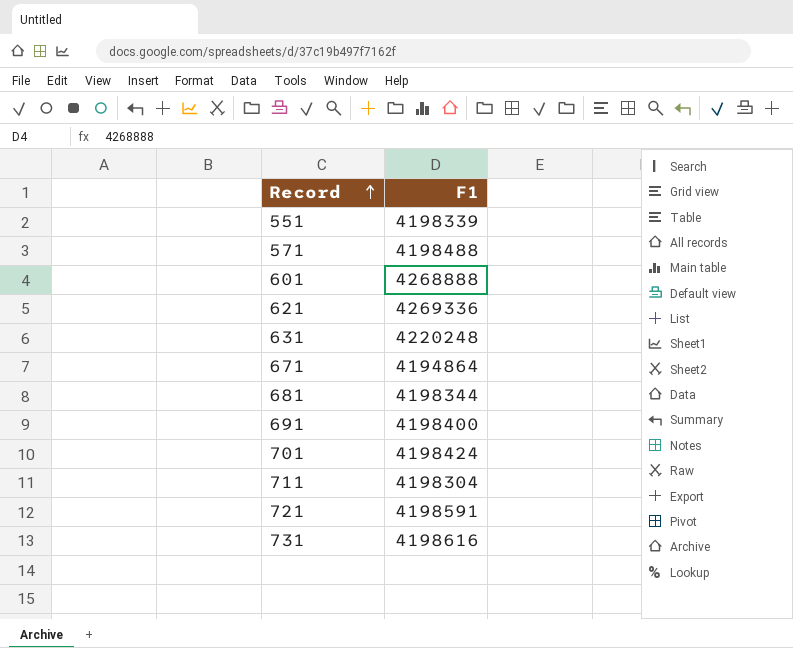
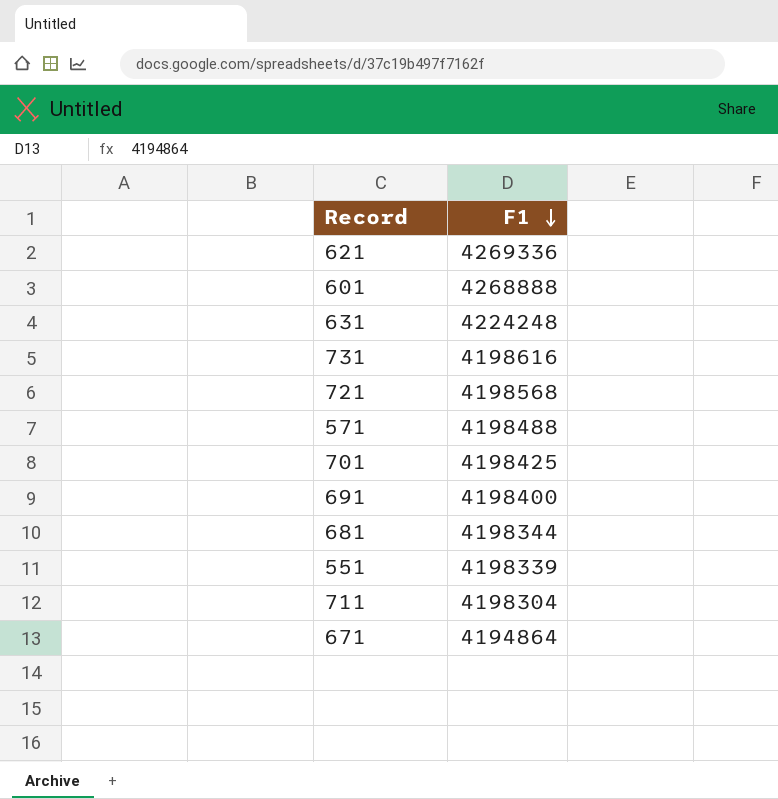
row order: Record ascending -> F1 descending
631 | F1: 4220248 -> 4224248
721 | F1: 4198591 -> 4198568
701 | F1: 4198424 -> 4198425

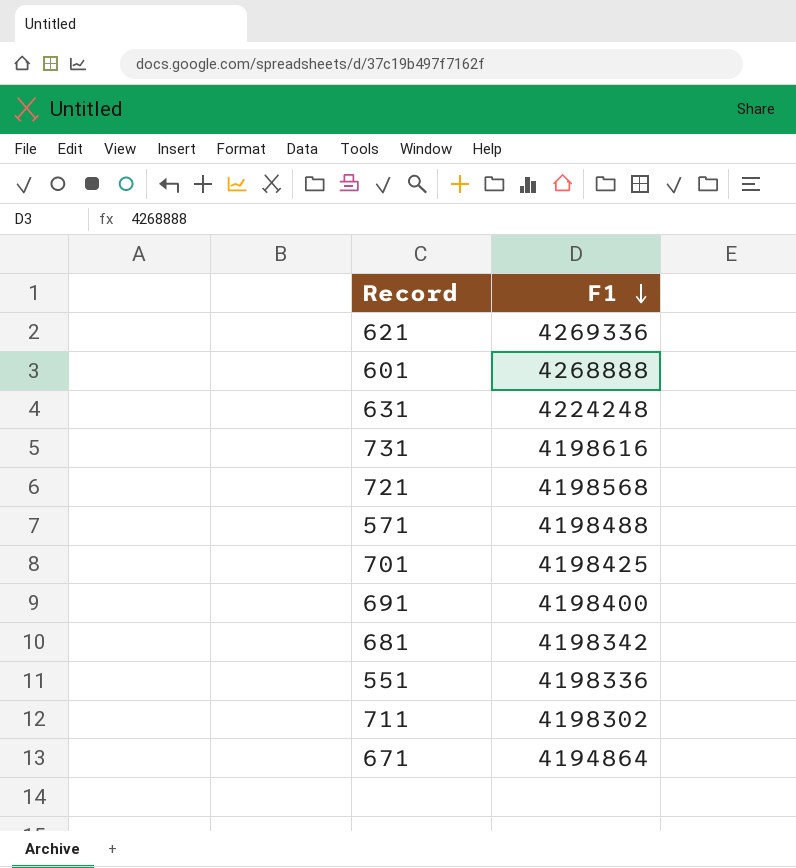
681 | F1: 4198344 -> 4198342
551 | F1: 4198339 -> 4198336
711 | F1: 4198304 -> 4198302

